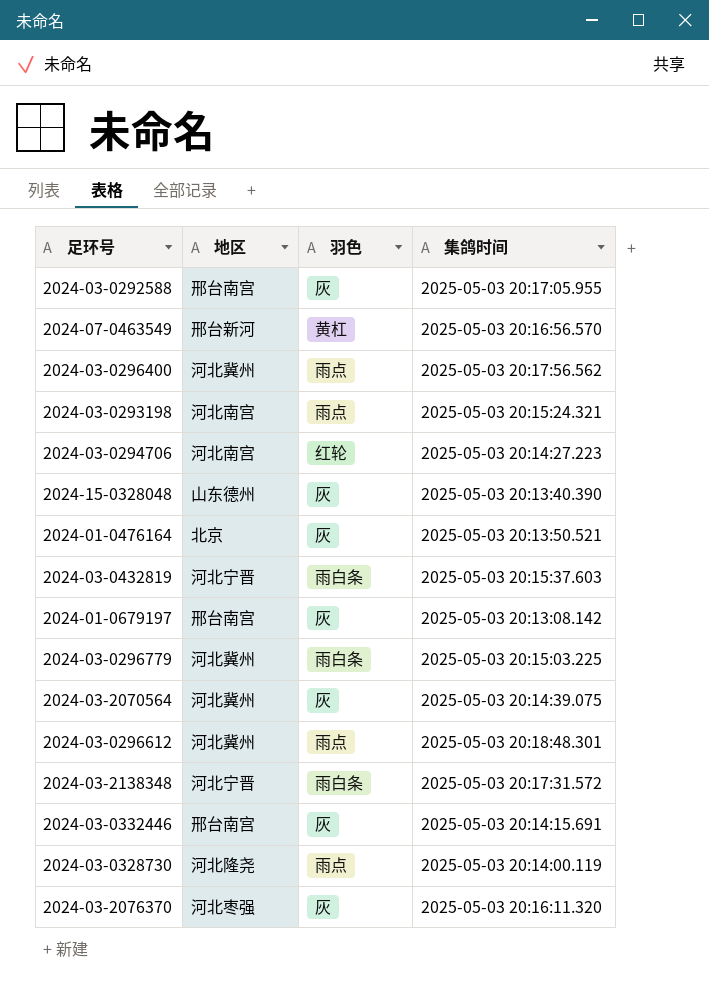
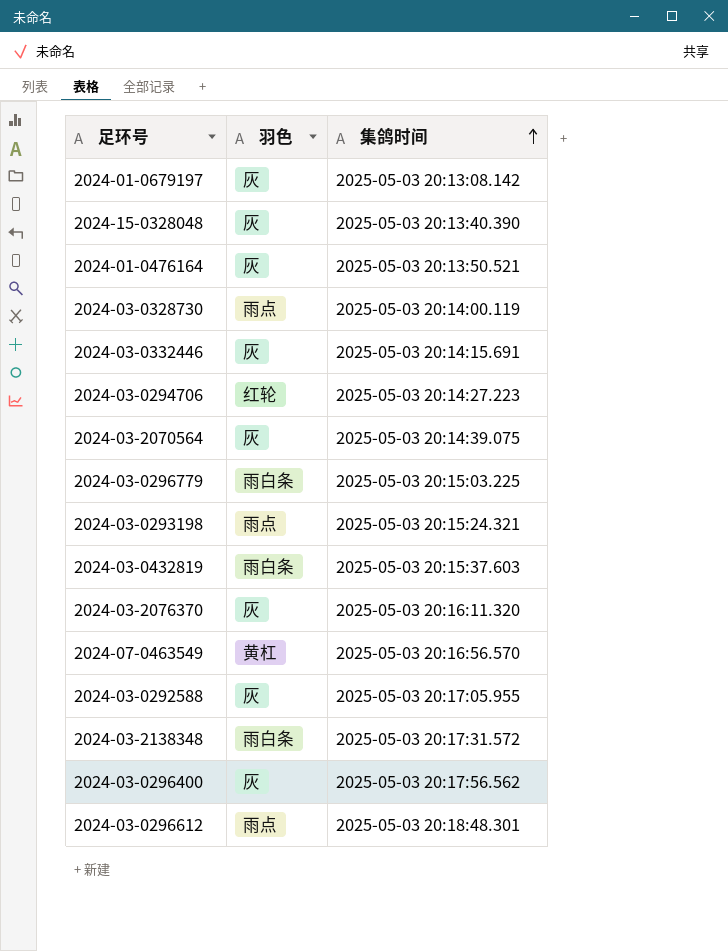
row order: none -> 集鸽时间 ascending
column 地区 | position: 2 -> none
2024-03-0296400 | 羽色: 雨点 -> 灰

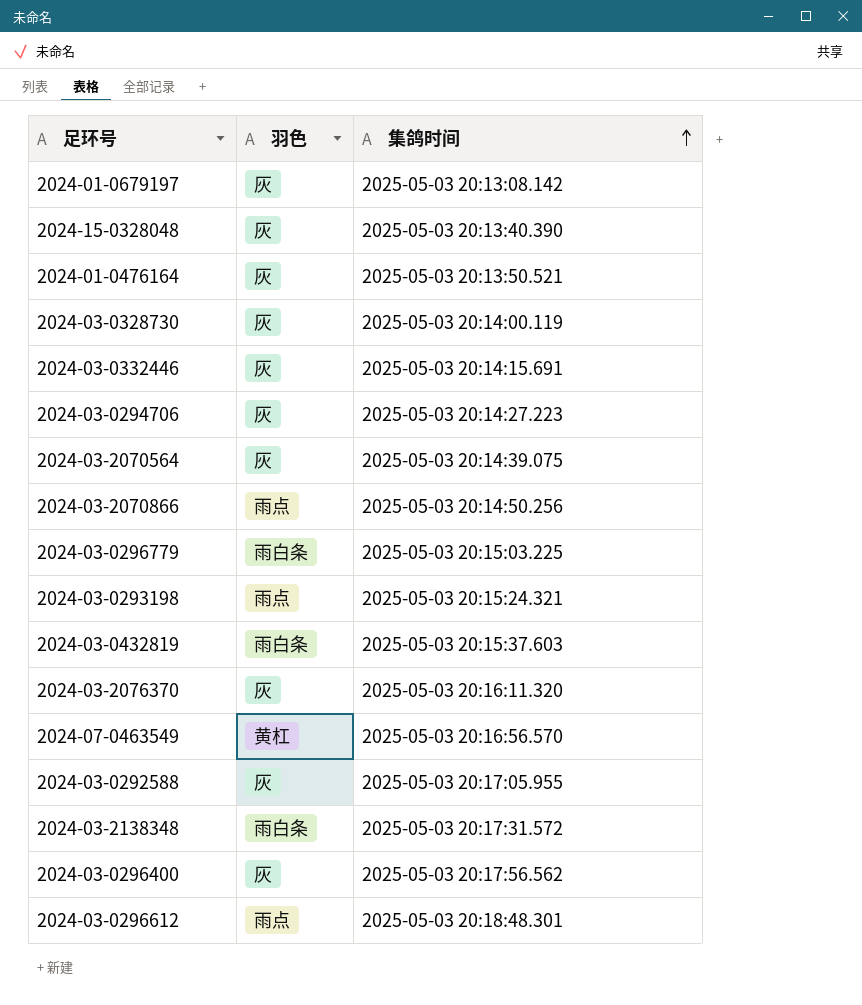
2024-03-0328730 | 羽色: 雨点 -> 灰
2024-03-0294706 | 羽色: 红轮 -> 灰
row 2024-03-2070866: none -> 雨点 | 2025-05-03 20:14:50.256

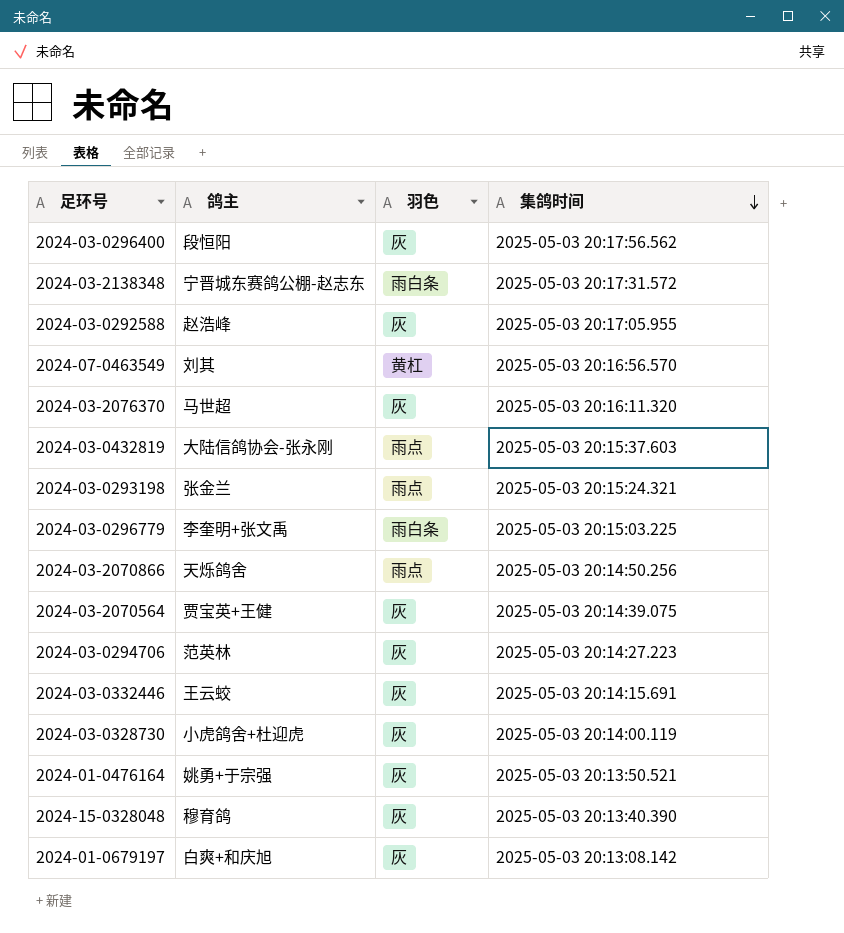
row order: 集鸽时间 ascending -> 集鸽时间 descending
column 鸽主 | position: none -> 2
row 2024-03-0296612: 雨点 | 2025-05-03 20:18:48.301 -> none
2024-03-0432819 | 羽色: 雨白条 -> 雨点

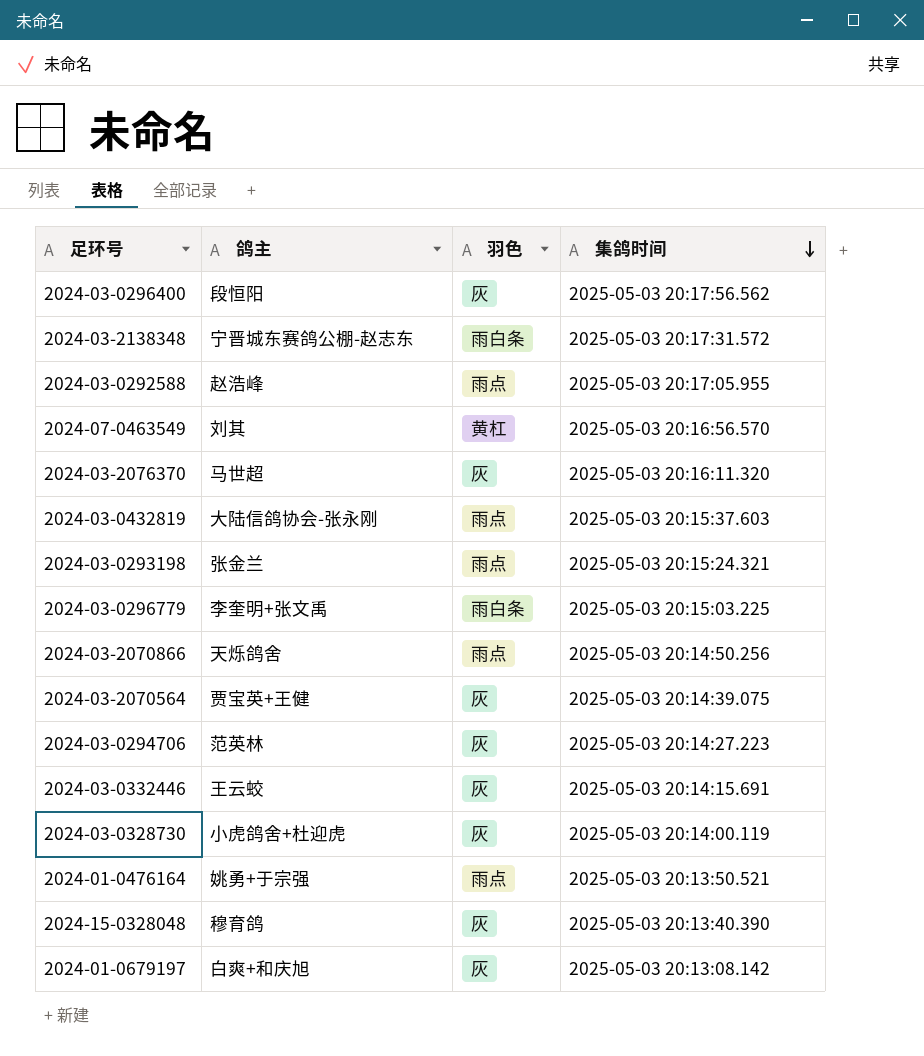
2024-03-0292588 | 羽色: 灰 -> 雨点
2024-01-0476164 | 羽色: 灰 -> 雨点

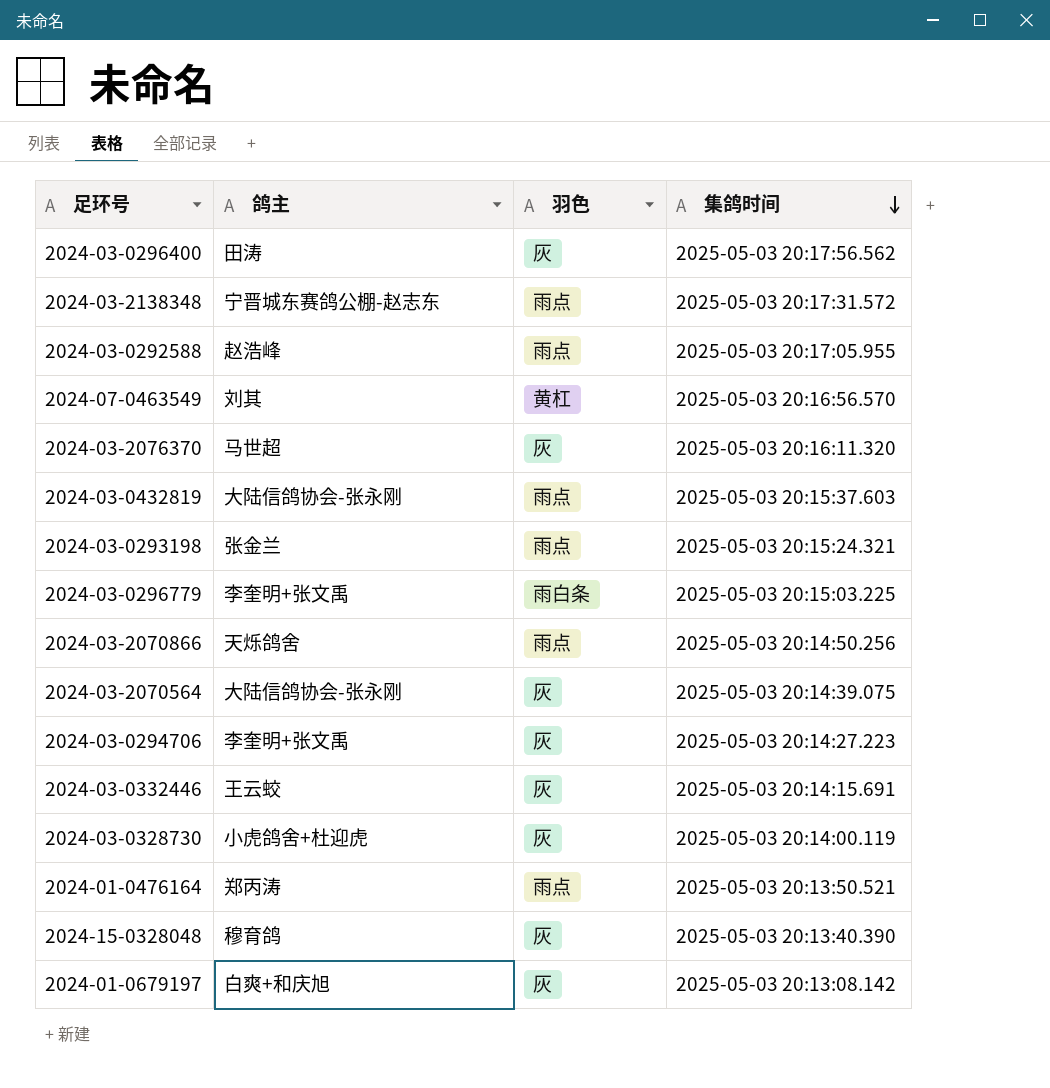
2024-03-0296400 | 鸽主: 段恒阳 -> 田涛
2024-03-2138348 | 羽色: 雨白条 -> 雨点
2024-03-2070564 | 鸽主: 贾宝英+王健 -> 大陆信鸽协会-张永刚
2024-03-0294706 | 鸽主: 范英林 -> 李奎明+张文禹
2024-01-0476164 | 鸽主: 姚勇+于宗强 -> 郑丙涛

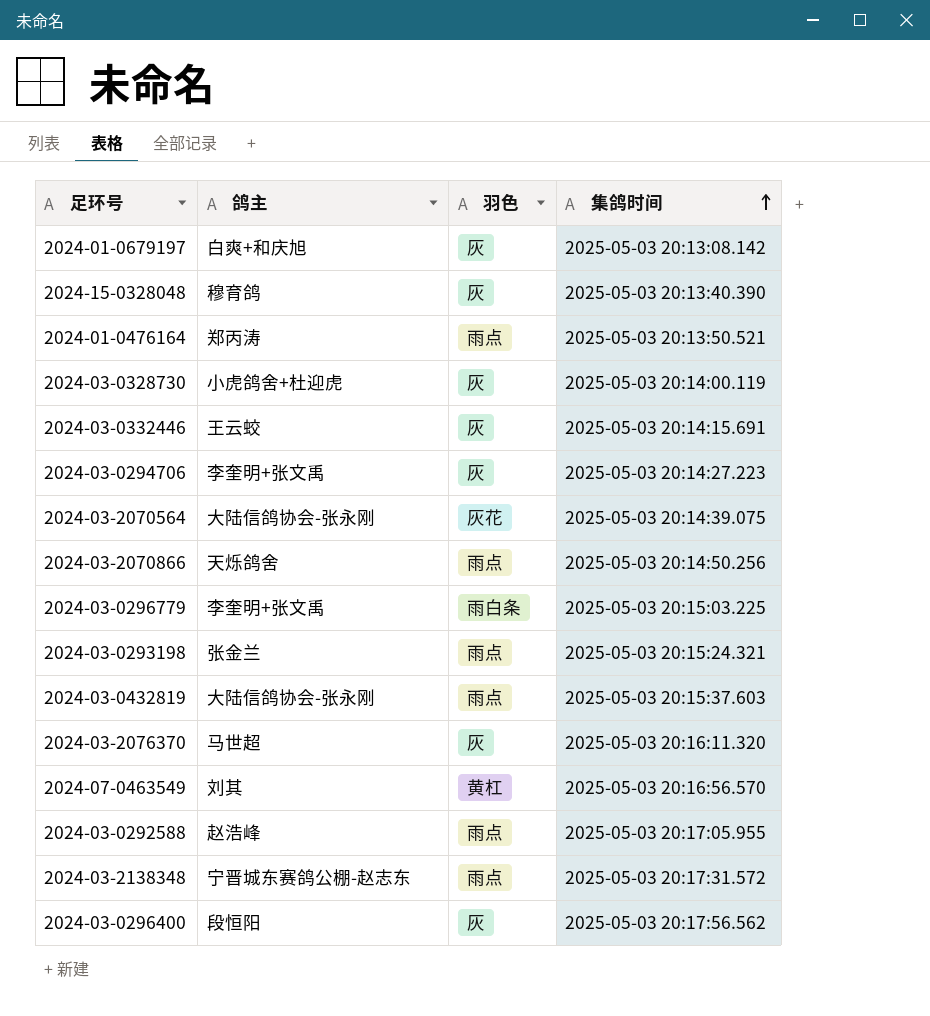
row order: 集鸽时间 descending -> 集鸽时间 ascending
2024-03-2070564 | 羽色: 灰 -> 灰花
2024-03-0296400 | 鸽主: 田涛 -> 段恒阳

